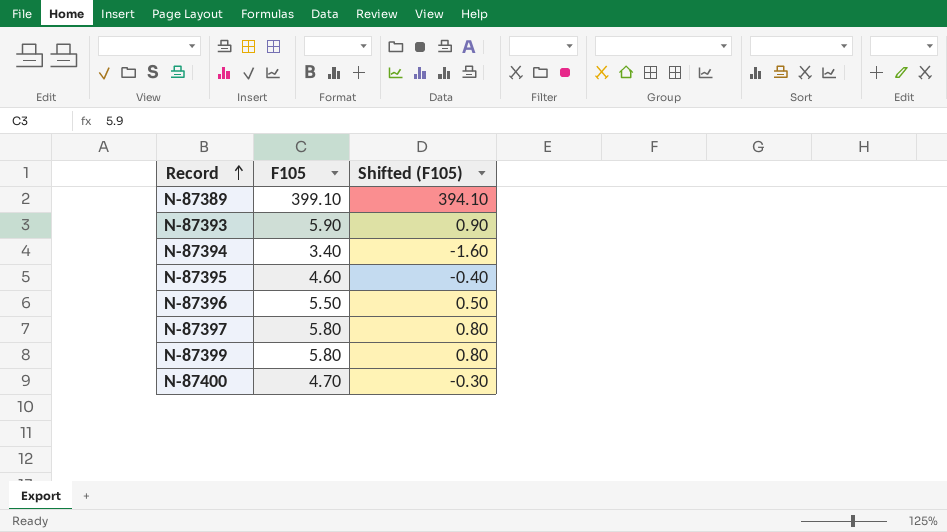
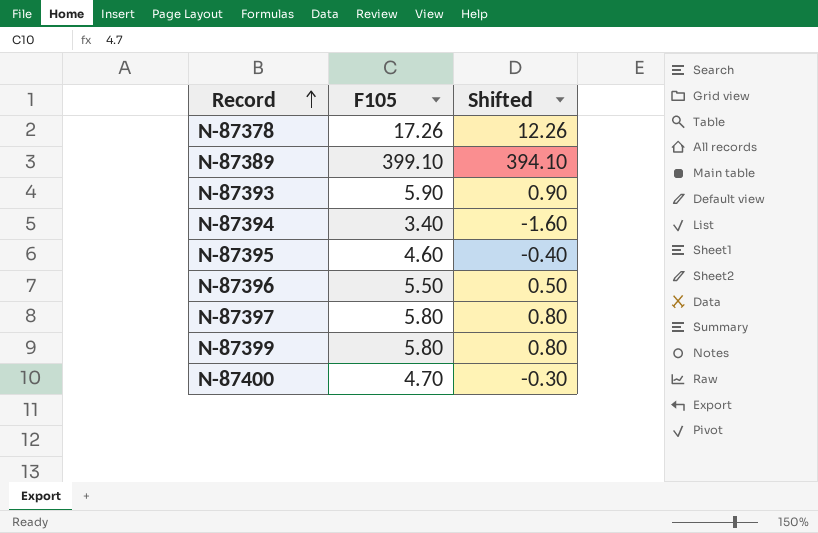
column name: Shifted (F105) -> Shifted
row N-87378: none -> 17.26 | 12.26

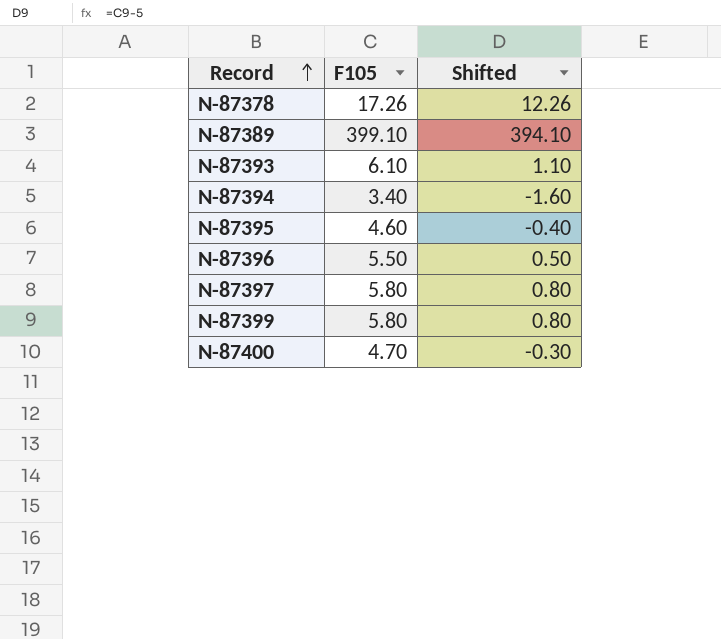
N-87393 | F105: 5.90 -> 6.10
N-87393 | Shifted: 0.90 -> 1.10

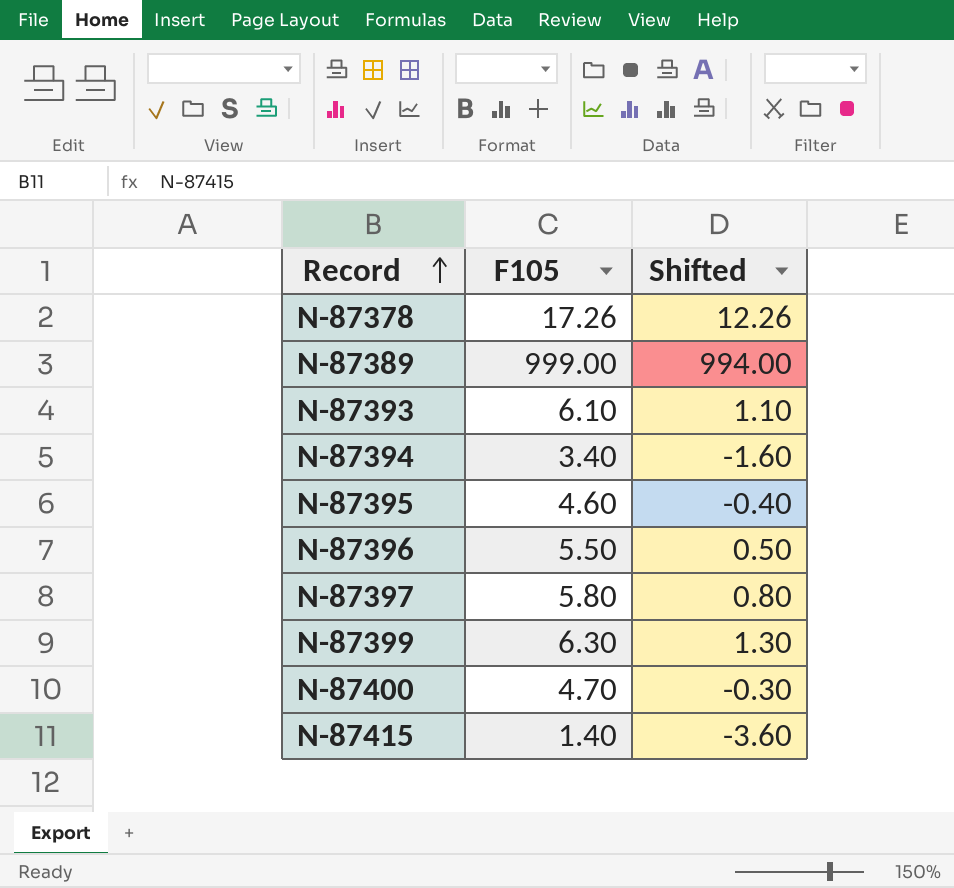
N-87389 | F105: 399.10 -> 999.00
N-87389 | Shifted: 394.10 -> 994.00
N-87399 | F105: 5.80 -> 6.30
N-87399 | Shifted: 0.80 -> 1.30
row N-87415: none -> 1.40 | -3.60

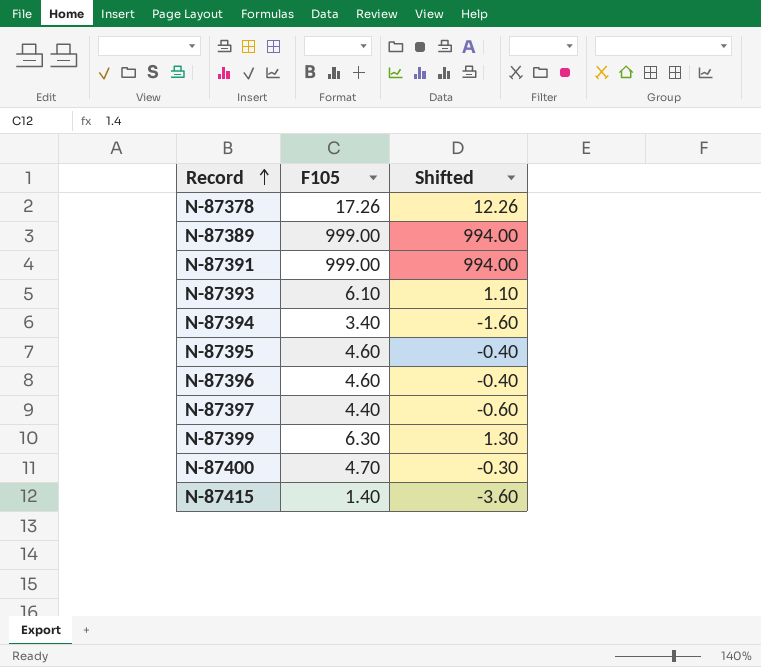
row N-87391: none -> 999.00 | 994.00
N-87396 | F105: 5.50 -> 4.60
N-87396 | Shifted: 0.50 -> -0.40
N-87397 | F105: 5.80 -> 4.40
N-87397 | Shifted: 0.80 -> -0.60

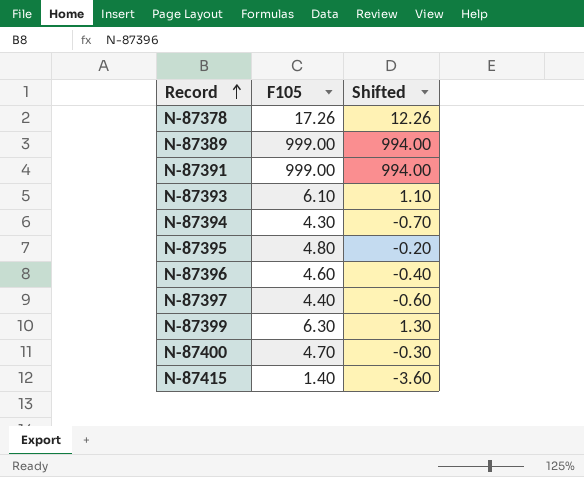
N-87394 | F105: 3.40 -> 4.30
N-87394 | Shifted: -1.60 -> -0.70
N-87395 | F105: 4.60 -> 4.80
N-87395 | Shifted: -0.40 -> -0.20

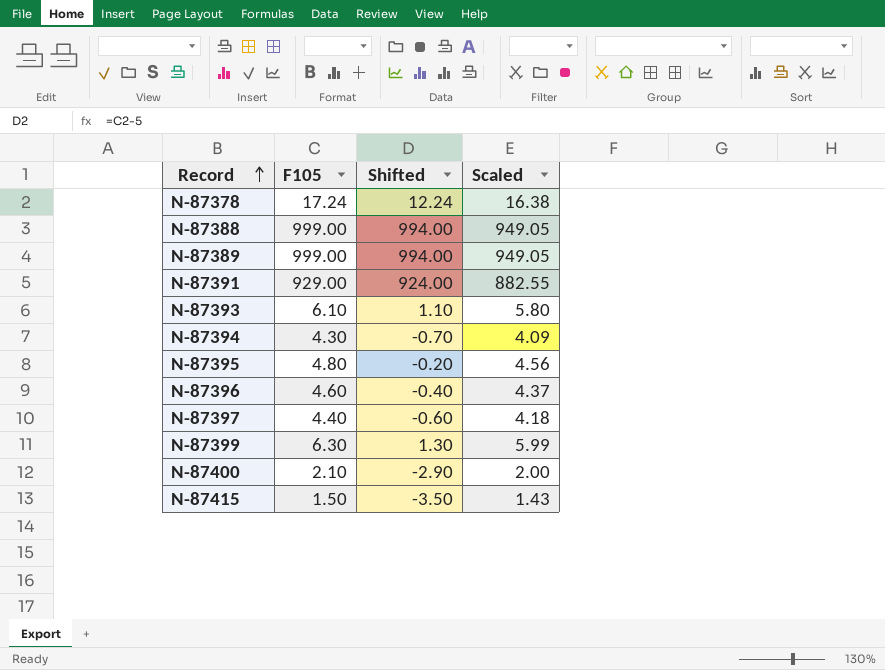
column Scaled | formula: none -> [F105] * 0.95
N-87378 | F105: 17.26 -> 17.24
N-87378 | Shifted: 12.26 -> 12.24
row N-87388: none -> 999.00 | 994.00 | 949.05
N-87391 | F105: 999.00 -> 929.00
N-87391 | Shifted: 994.00 -> 924.00
N-87400 | F105: 4.70 -> 2.10
N-87400 | Shifted: -0.30 -> -2.90
N-87415 | F105: 1.40 -> 1.50
N-87415 | Shifted: -3.60 -> -3.50

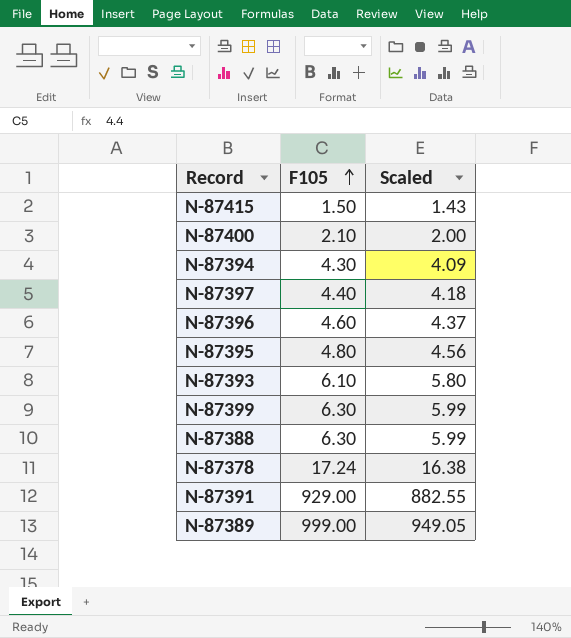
row order: Record ascending -> F105 ascending
column Shifted | formula: [F105] - 5 -> none
N-87388 | F105: 999.00 -> 6.30
N-87388 | Scaled: 949.05 -> 5.99

